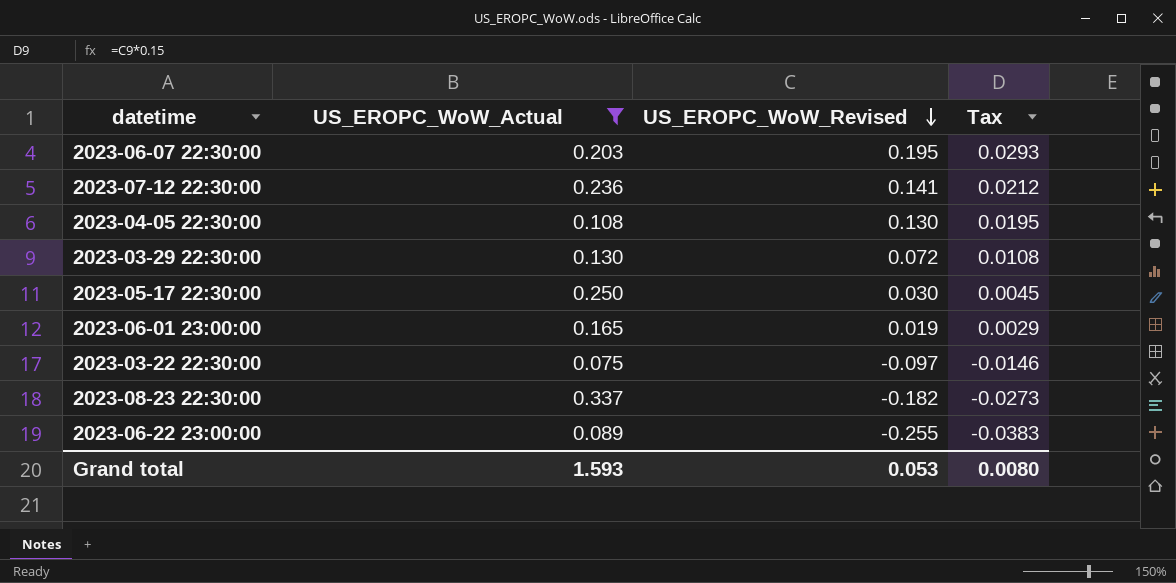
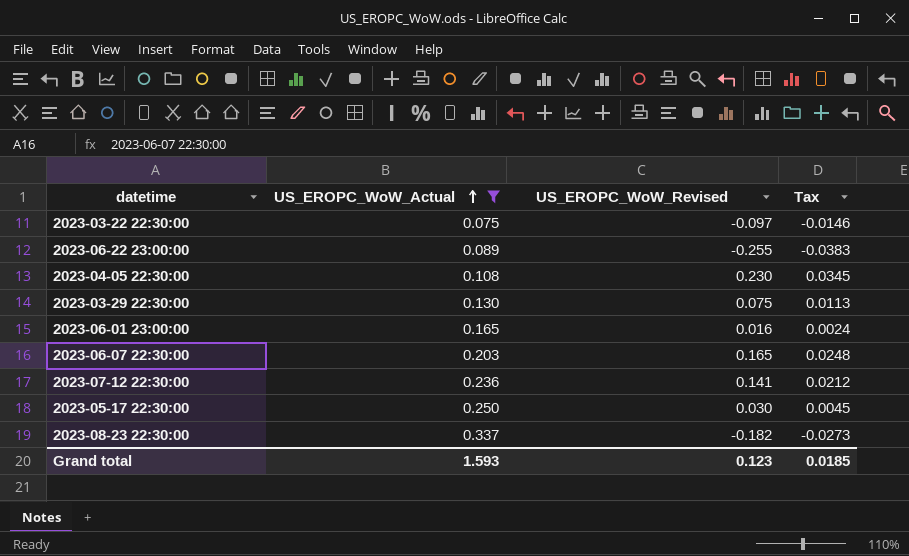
row order: US_EROPC_WoW_Revised descending -> US_EROPC_WoW_Actual ascending
2023-04-05 22:30:00 | US_EROPC_WoW_Revised: 0.130 -> 0.230
2023-04-05 22:30:00 | Tax: 0.0195 -> 0.0345
2023-03-29 22:30:00 | US_EROPC_WoW_Revised: 0.072 -> 0.075
2023-03-29 22:30:00 | Tax: 0.0108 -> 0.0113
2023-06-01 23:00:00 | US_EROPC_WoW_Revised: 0.019 -> 0.016
2023-06-01 23:00:00 | Tax: 0.0029 -> 0.0024
2023-06-07 22:30:00 | US_EROPC_WoW_Revised: 0.195 -> 0.165
2023-06-07 22:30:00 | Tax: 0.0293 -> 0.0248
Grand total | US_EROPC_WoW_Revised: 0.053 -> 0.123
Grand total | Tax: 0.0080 -> 0.0185

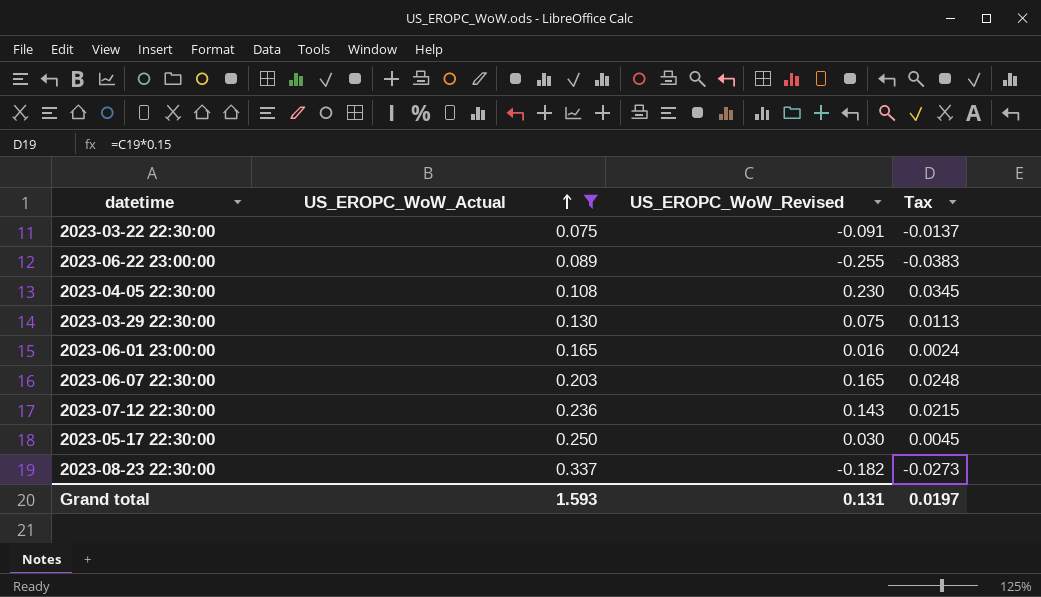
2023-03-22 22:30:00 | US_EROPC_WoW_Revised: -0.097 -> -0.091
2023-03-22 22:30:00 | Tax: -0.0146 -> -0.0137
2023-07-12 22:30:00 | US_EROPC_WoW_Revised: 0.141 -> 0.143
2023-07-12 22:30:00 | Tax: 0.0212 -> 0.0215
Grand total | US_EROPC_WoW_Revised: 0.123 -> 0.131
Grand total | Tax: 0.0185 -> 0.0197

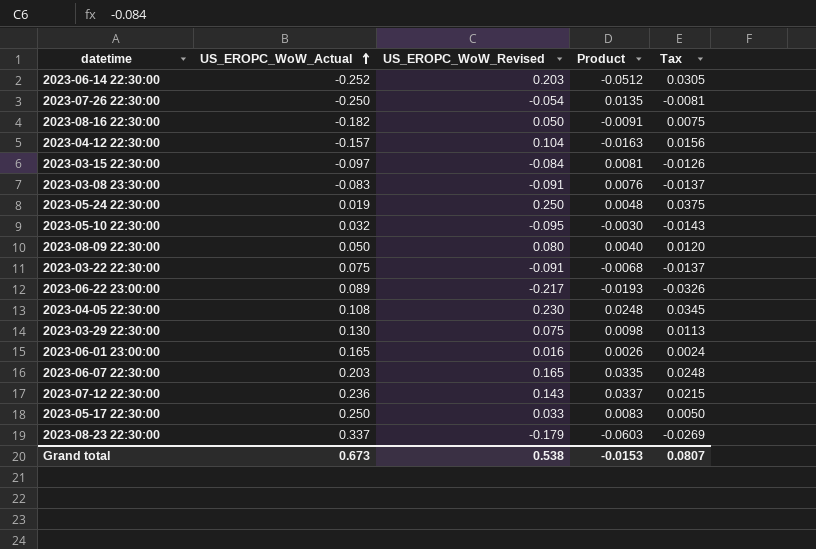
filter: US_EROPC_WoW_Actual >= 0.075 -> none
column Product | formula: none -> [US_EROPC_WoW_Actual] * [US_EROPC_WoW_Revised]
2023-06-22 23:00:00 | US_EROPC_WoW_Revised: -0.255 -> -0.217
2023-06-22 23:00:00 | Tax: -0.0383 -> -0.0326
2023-05-17 22:30:00 | US_EROPC_WoW_Revised: 0.030 -> 0.033
2023-05-17 22:30:00 | Tax: 0.0045 -> 0.0050
2023-08-23 22:30:00 | US_EROPC_WoW_Revised: -0.182 -> -0.179
2023-08-23 22:30:00 | Tax: -0.0273 -> -0.0269
Grand total | US_EROPC_WoW_Actual: 1.593 -> 0.673
Grand total | US_EROPC_WoW_Revised: 0.131 -> 0.538
Grand total | Tax: 0.0197 -> 0.0807

